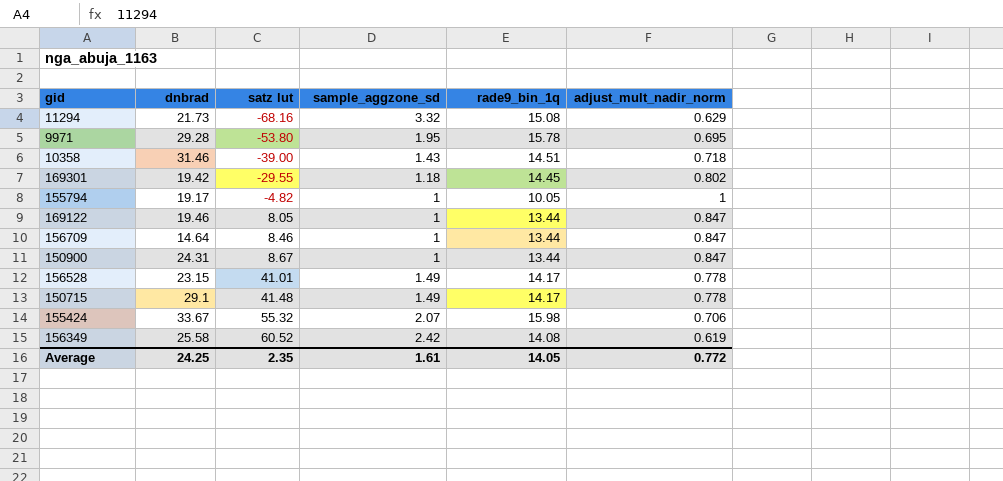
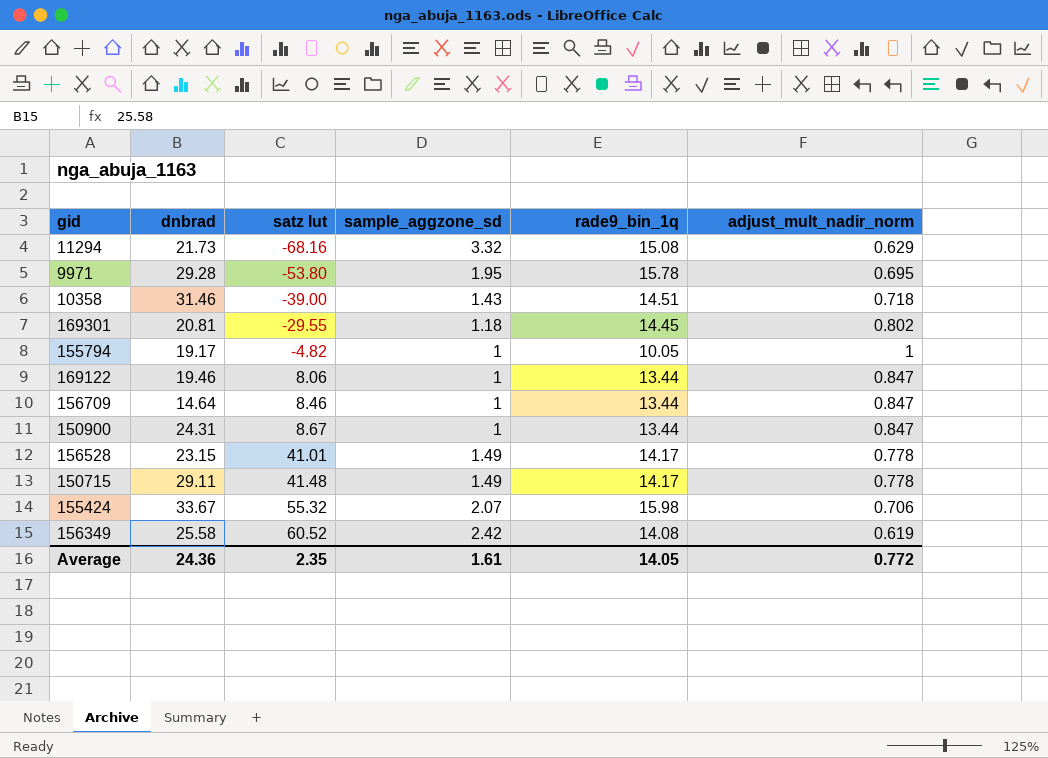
169301 | dnbrad: 19.42 -> 20.81
169122 | satz lut: 8.05 -> 8.06
150715 | dnbrad: 29.1 -> 29.11
Average | dnbrad: 24.25 -> 24.36

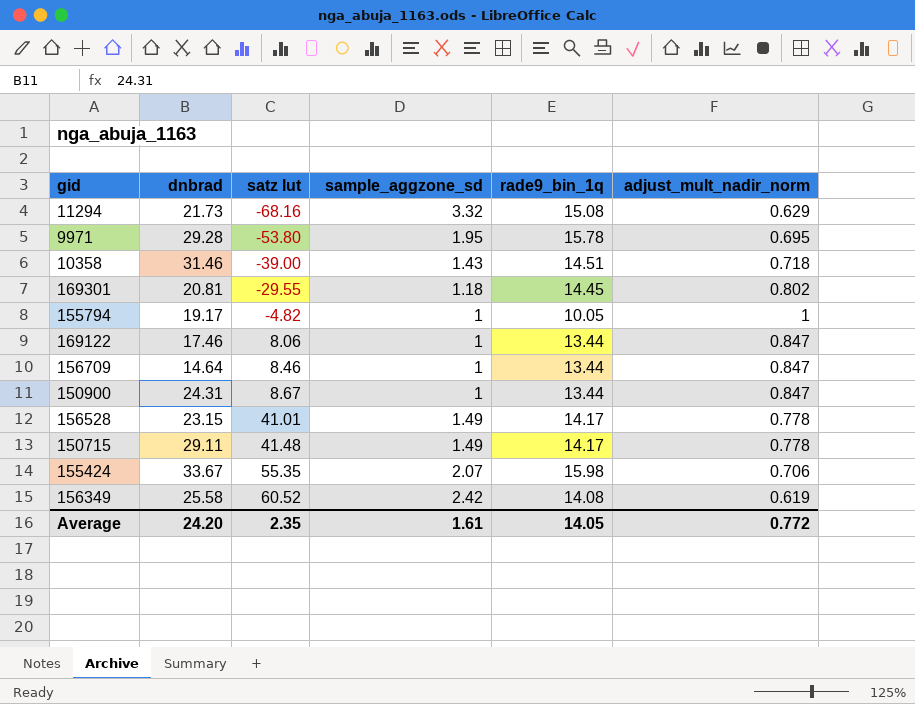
169122 | dnbrad: 19.46 -> 17.46
155424 | satz lut: 55.32 -> 55.35
Average | dnbrad: 24.36 -> 24.20

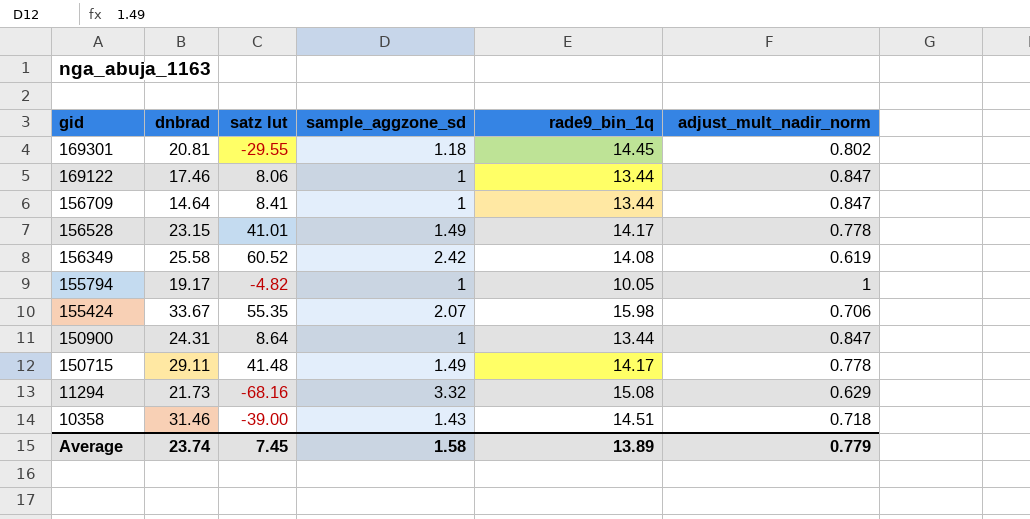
row order: satz lut ascending -> gid descending
row 9971: 29.28 | -53.80 | 1.95 | 15.78 | 0.695 -> none
156709 | satz lut: 8.46 -> 8.41
150900 | satz lut: 8.67 -> 8.64
Average | dnbrad: 24.20 -> 23.74
Average | satz lut: 2.35 -> 7.45
Average | sample_aggzone_sd: 1.61 -> 1.58
Average | rade9_bin_1q: 14.05 -> 13.89
Average | adjust_mult_nadir_norm: 0.772 -> 0.779

